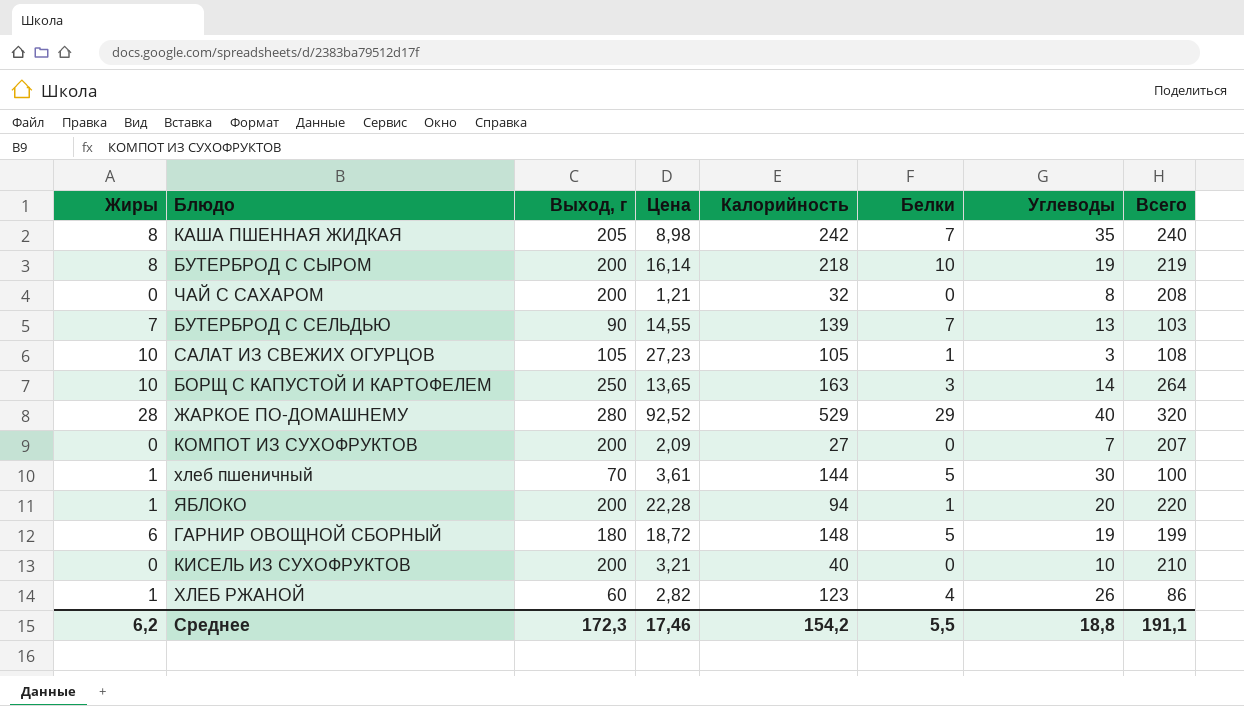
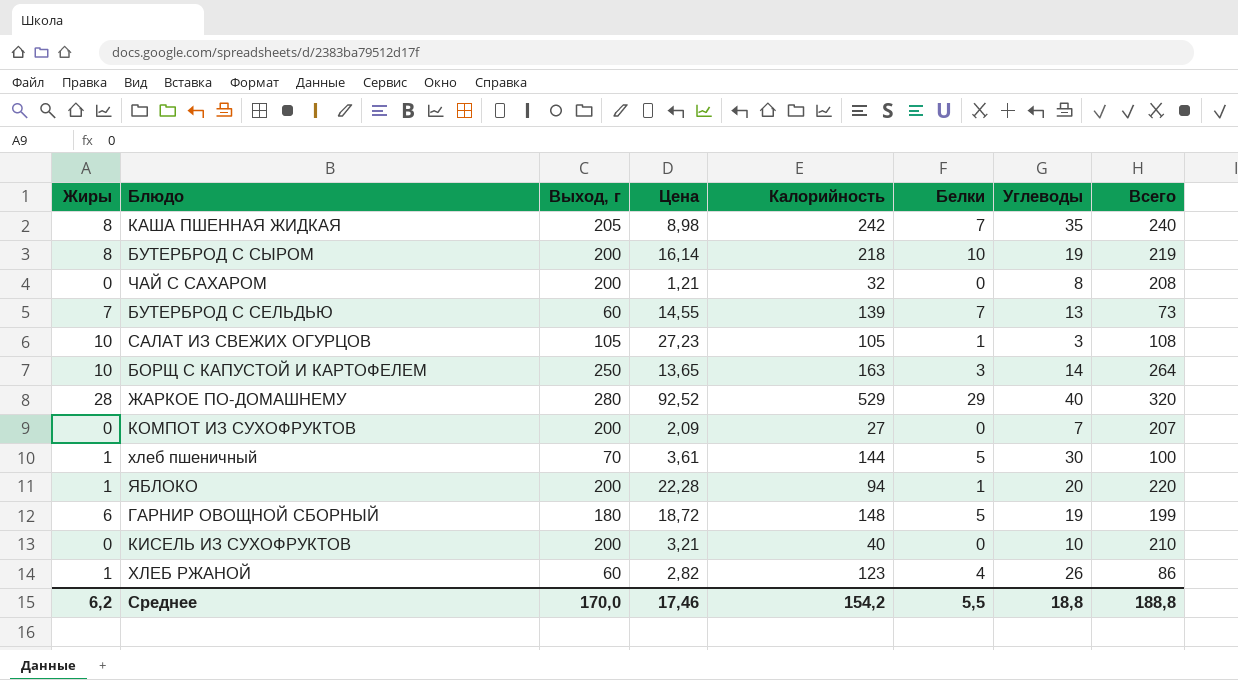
БУТЕРБРОД С СЕЛЬДЬЮ | Выход, г: 90 -> 60
БУТЕРБРОД С СЕЛЬДЬЮ | Всего: 103 -> 73
Среднее | Выход, г: 172,3 -> 170,0
Среднее | Всего: 191,1 -> 188,8

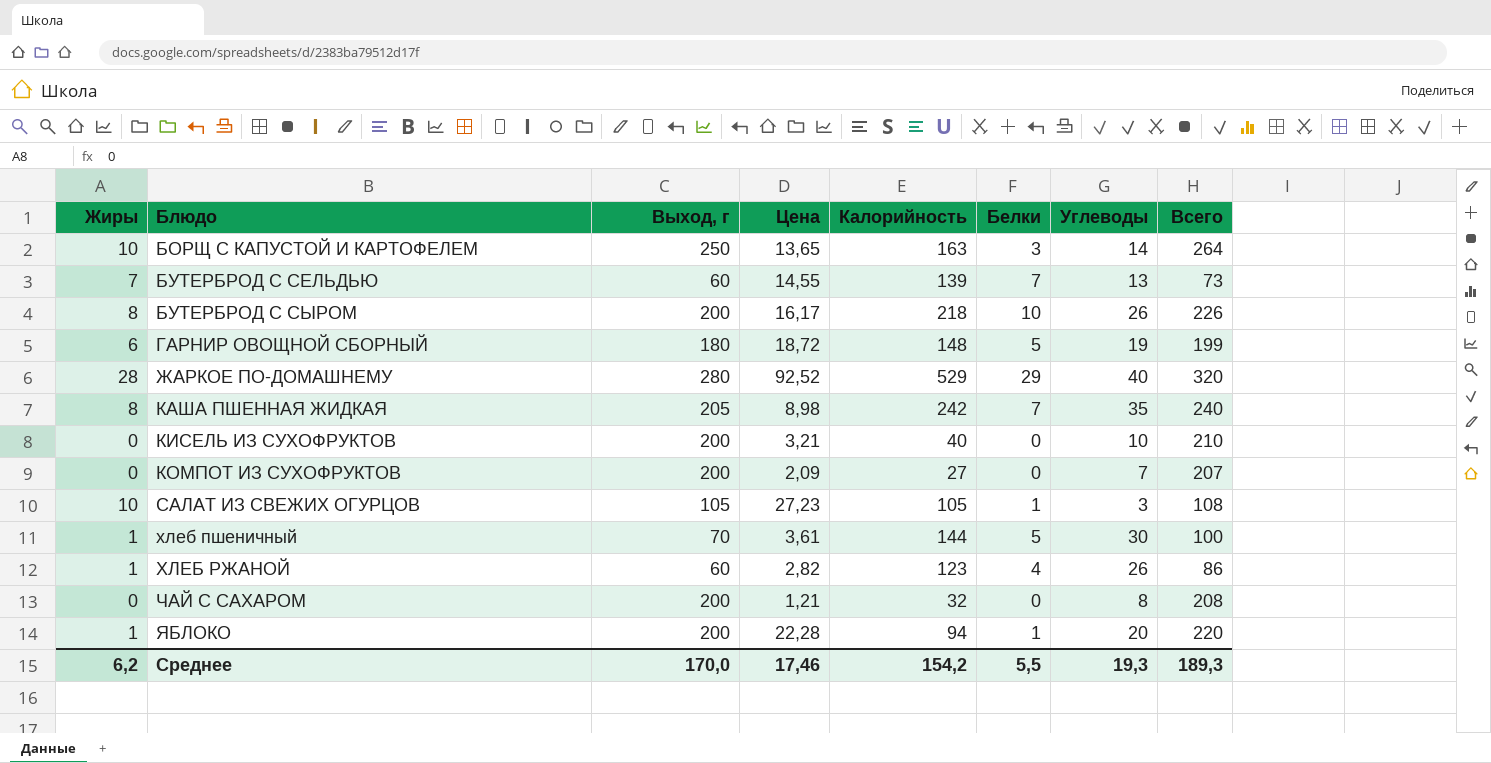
row order: none -> Блюдо ascending
БУТЕРБРОД С СЫРОМ | Цена: 16,14 -> 16,17
БУТЕРБРОД С СЫРОМ | Углеводы: 19 -> 26
БУТЕРБРОД С СЫРОМ | Всего: 219 -> 226
Среднее | Углеводы: 18,8 -> 19,3
Среднее | Всего: 188,8 -> 189,3

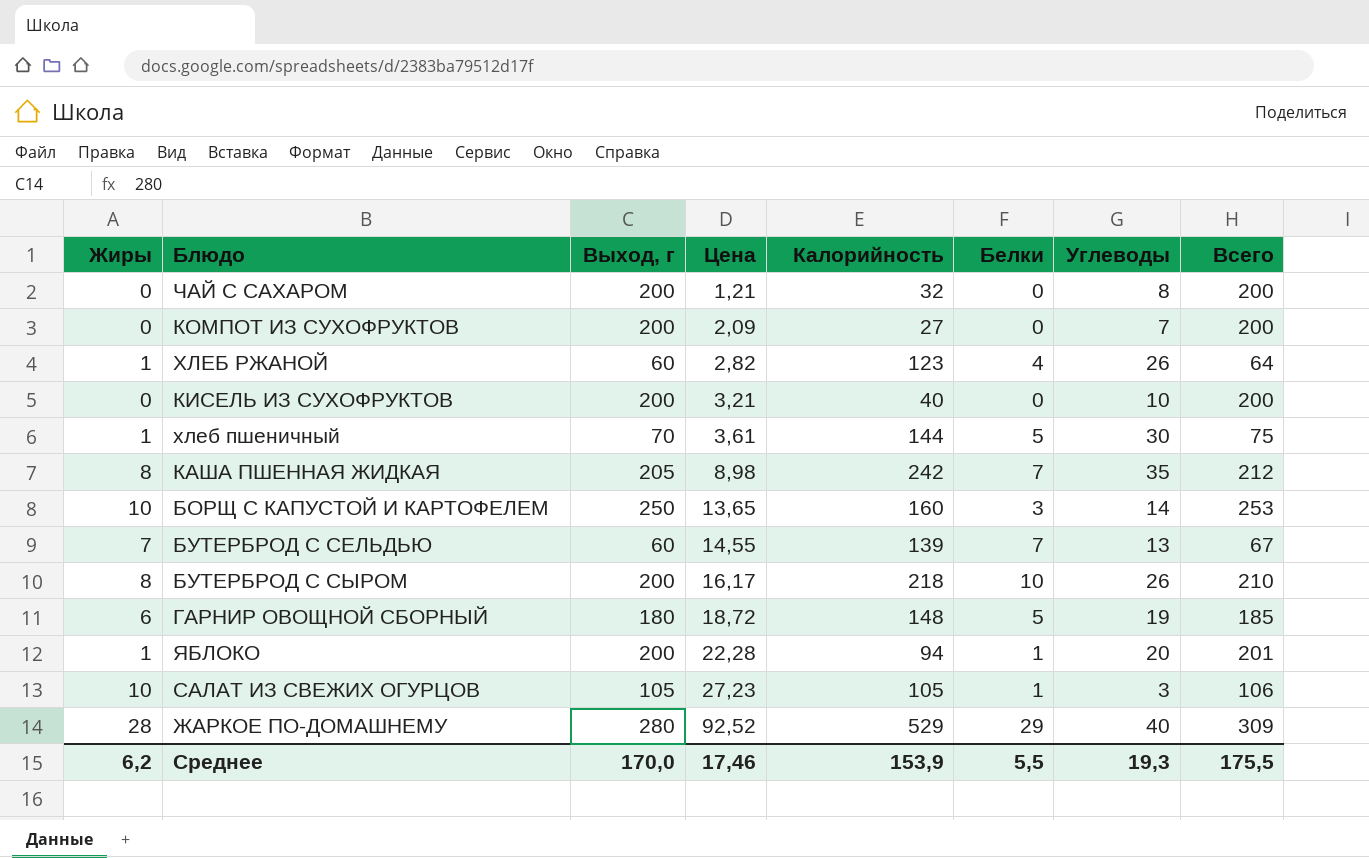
row order: Блюдо ascending -> Цена ascending
column Всего | formula: [Выход, г] + [Углеводы] -> [Выход, г] + [Белки]
БОРЩ С КАПУСТОЙ И КАРТОФЕЛЕМ | Калорийность: 163 -> 160
Среднее | Калорийность: 154,2 -> 153,9
Среднее | Всего: 189,3 -> 175,5

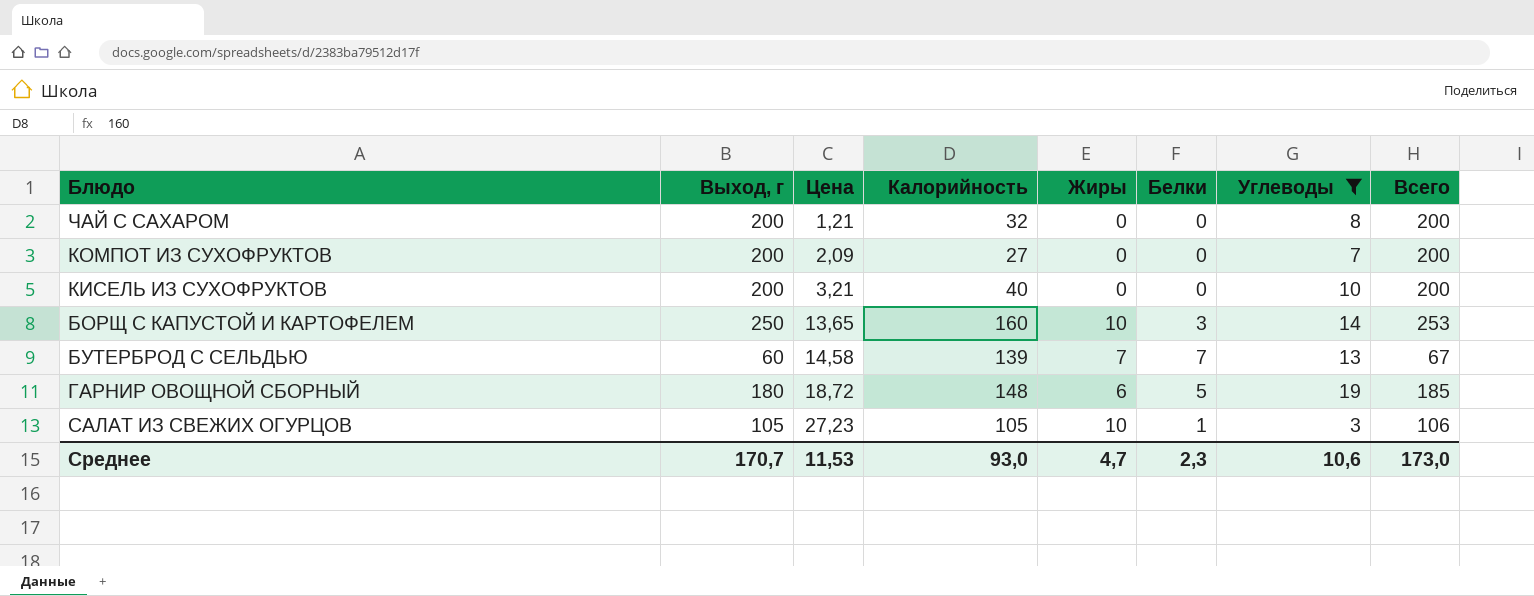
filter: none -> Углеводы <= 19
column Жиры | position: 1 -> 5
БУТЕРБРОД С СЕЛЬДЬЮ | Цена: 14,55 -> 14,58
Среднее | Выход, г: 170,0 -> 170,7
Среднее | Цена: 17,46 -> 11,53
Среднее | Калорийность: 153,9 -> 93,0
Среднее | Жиры: 6,2 -> 4,7
Среднее | Белки: 5,5 -> 2,3
Среднее | Углеводы: 19,3 -> 10,6
Среднее | Всего: 175,5 -> 173,0

